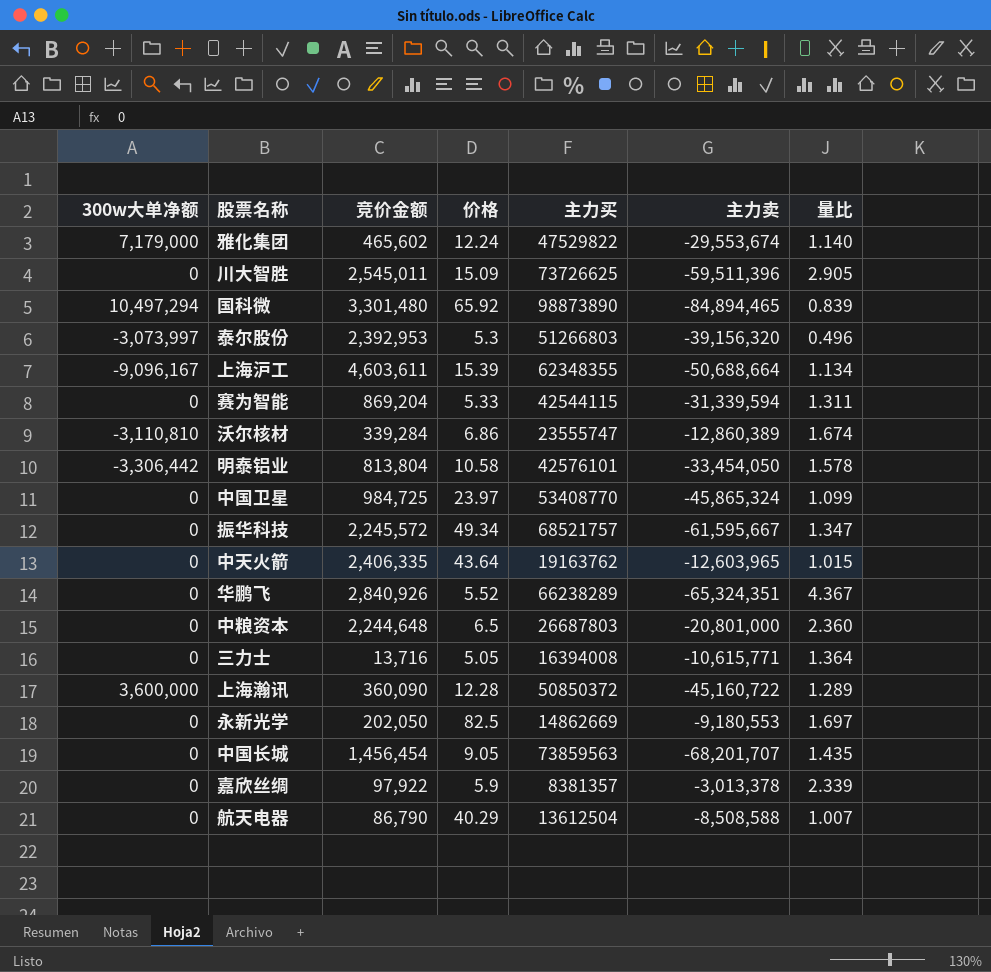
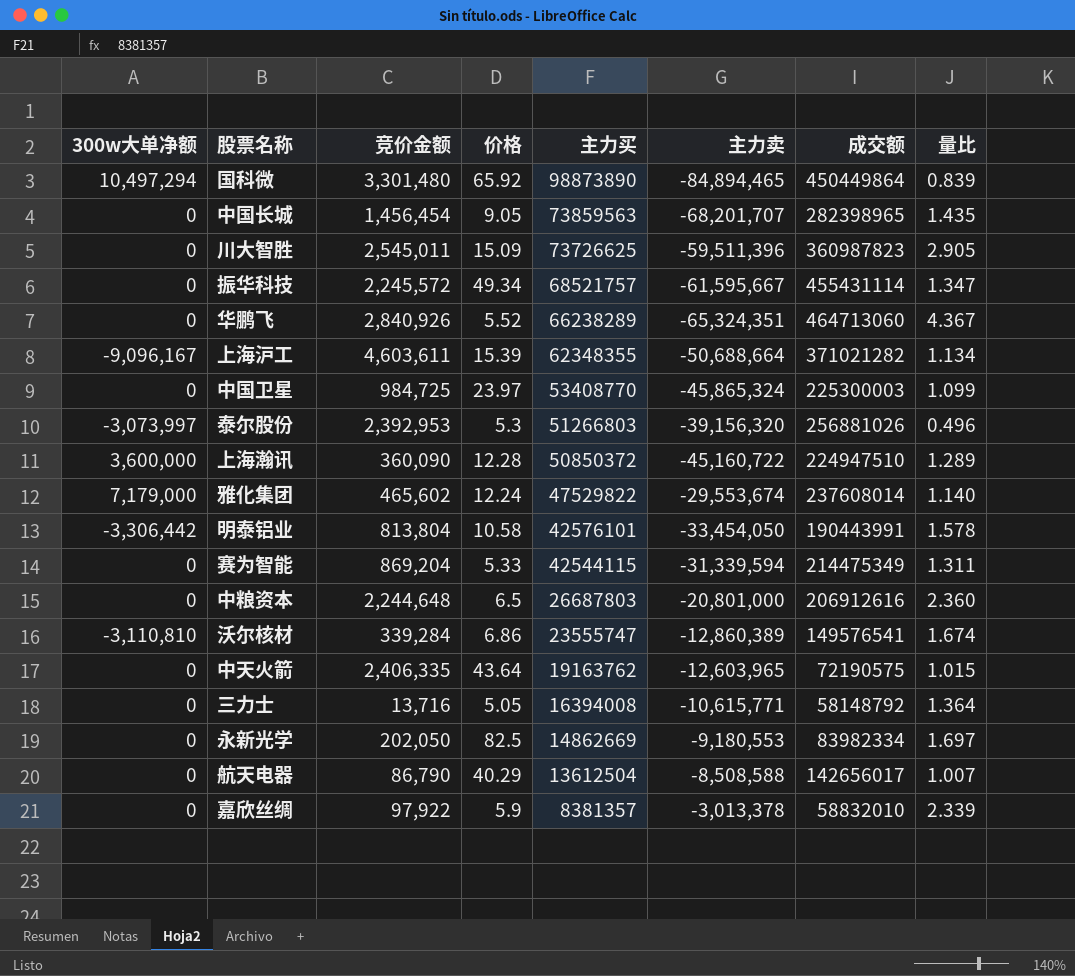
row order: none -> 主力买 descending
column 成交额 | position: none -> 7

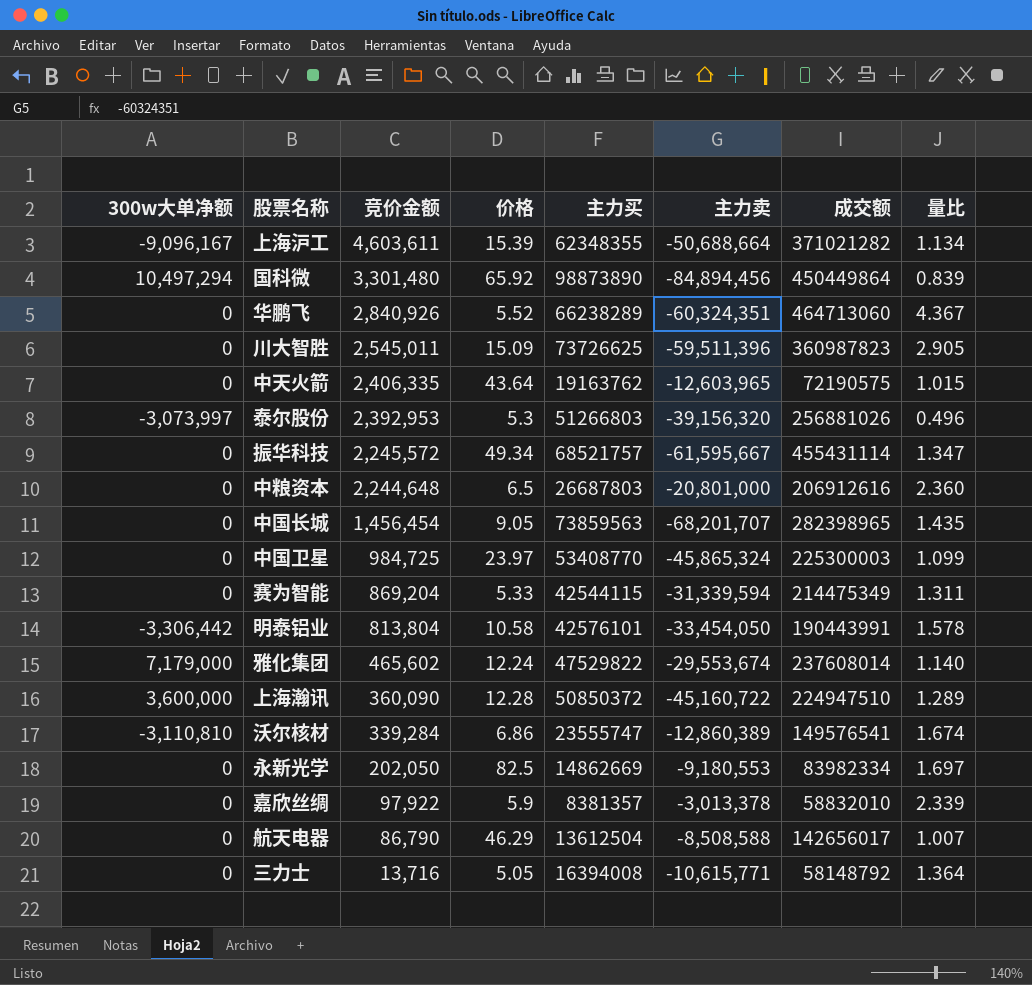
row order: 主力买 descending -> 竞价金额 descending
国科微 | 主力卖: -84,894,465 -> -84,894,456
华鹏飞 | 主力卖: -65,324,351 -> -60,324,351
航天电器 | 价格: 40.29 -> 46.29

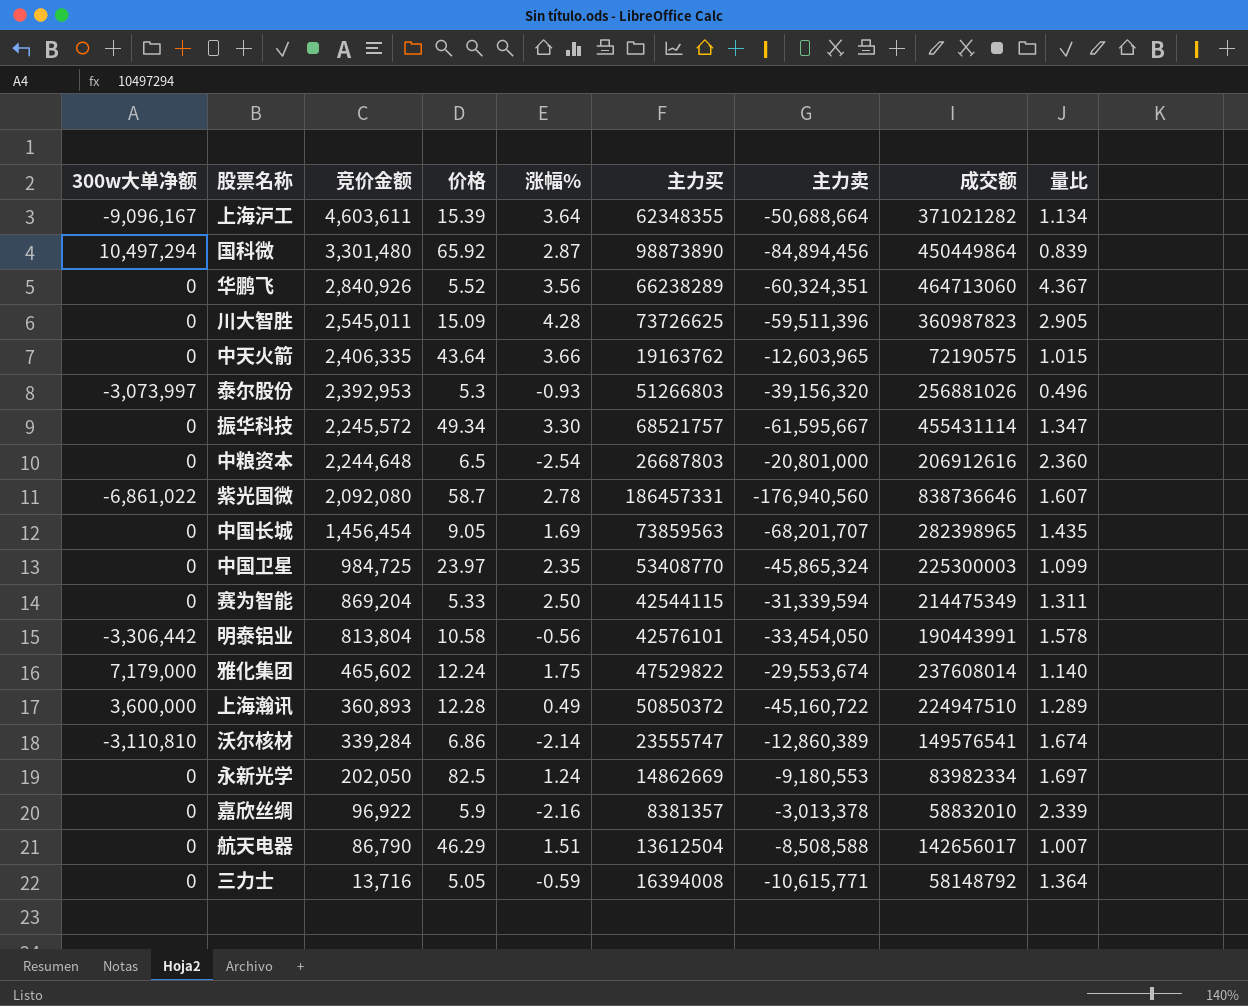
column 涨幅% | position: none -> 5
row 紫光国微: none -> -6,861,022 | 2,092,080 | 58.7 | 2.78 | 186457331 | -176,940,560 | 838736646 | 1.607
上海瀚讯 | 竞价金额: 360,090 -> 360,893
嘉欣丝绸 | 竞价金额: 97,922 -> 96,922

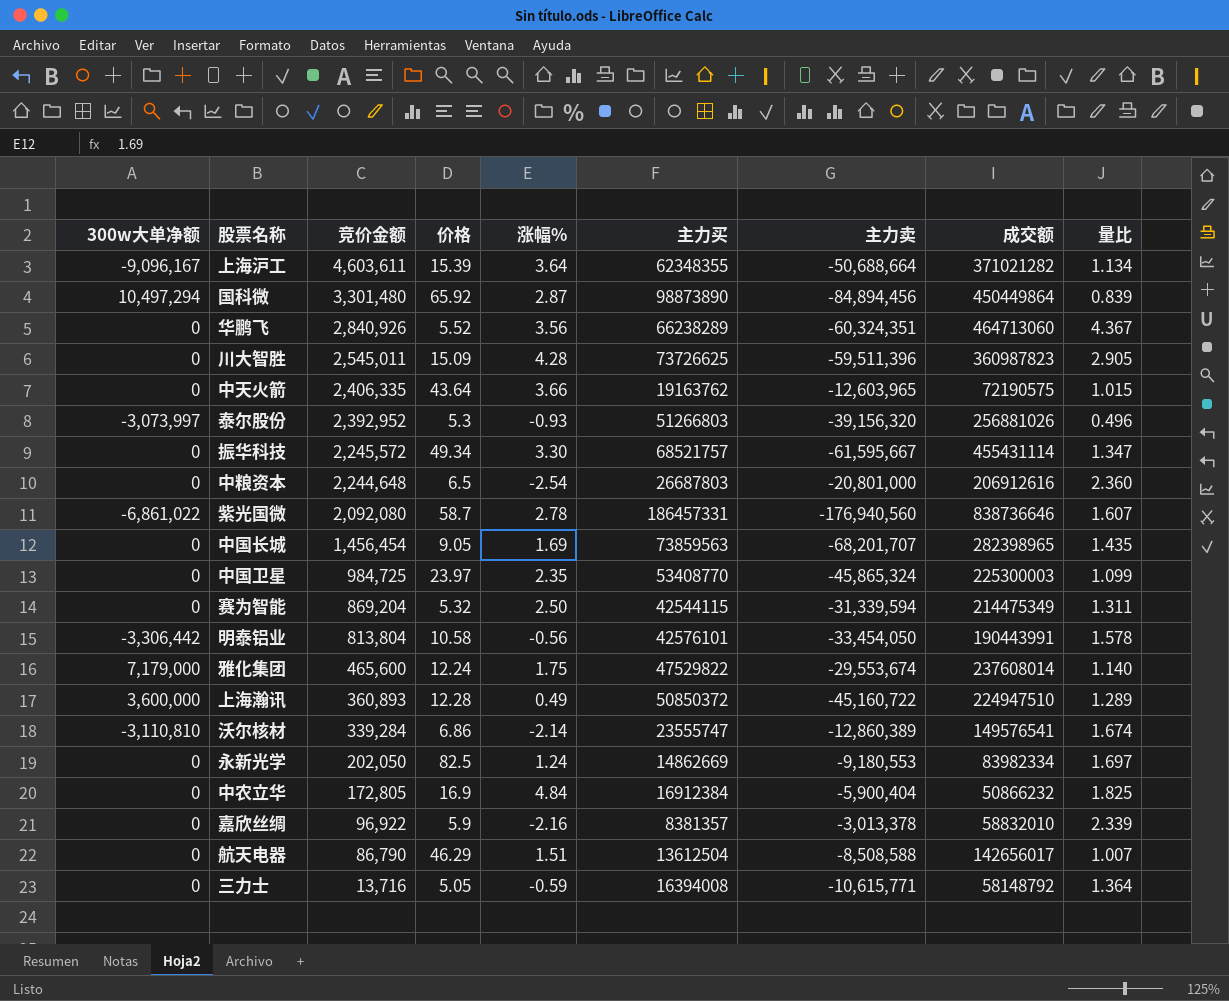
泰尔股份 | 竞价金额: 2,392,953 -> 2,392,952
赛为智能 | 价格: 5.33 -> 5.32
雅化集团 | 竞价金额: 465,602 -> 465,600
row 中农立华: none -> 0 | 172,805 | 16.9 | 4.84 | 16912384 | -5,900,404 | 50866232 | 1.825

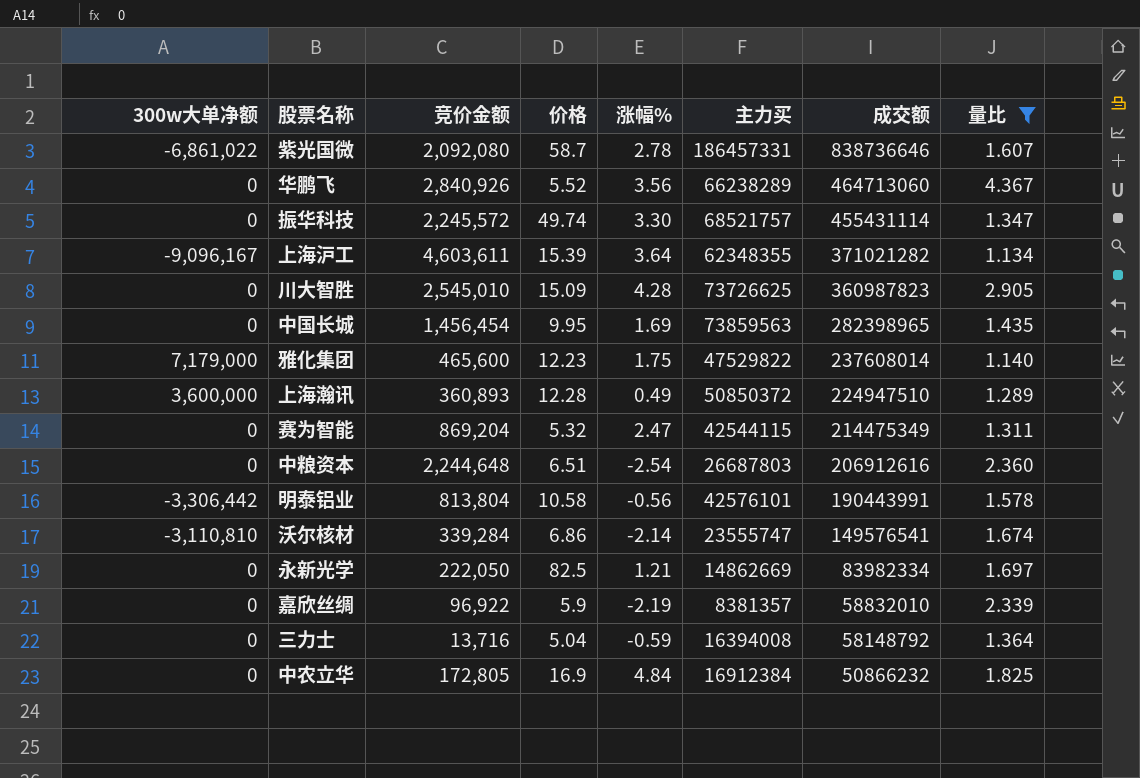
filter: none -> 量比 >= 1.134
row order: 竞价金额 descending -> 成交额 descending
column 主力卖 | position: 7 -> none
振华科技 | 价格: 49.34 -> 49.74
川大智胜 | 竞价金额: 2,545,011 -> 2,545,010
中国长城 | 价格: 9.05 -> 9.95
雅化集团 | 价格: 12.24 -> 12.23
赛为智能 | 涨幅%: 2.50 -> 2.47
中粮资本 | 价格: 6.5 -> 6.51
永新光学 | 竞价金额: 202,050 -> 222,050
永新光学 | 涨幅%: 1.24 -> 1.21
嘉欣丝绸 | 涨幅%: -2.16 -> -2.19
三力士 | 价格: 5.05 -> 5.04

